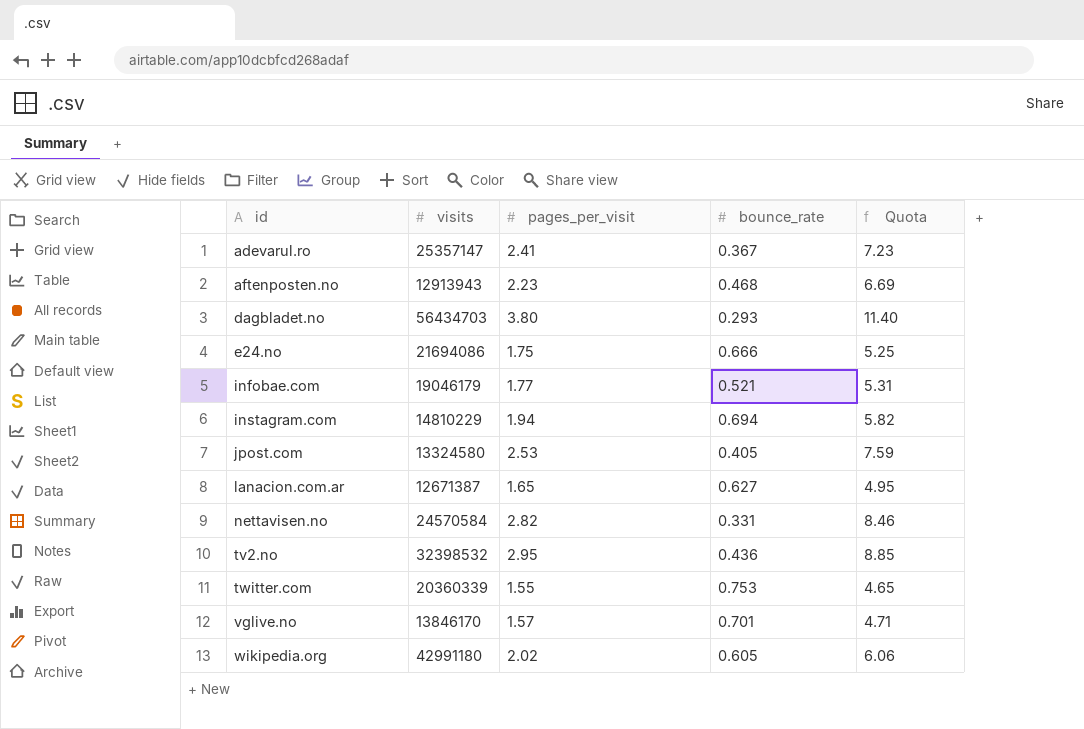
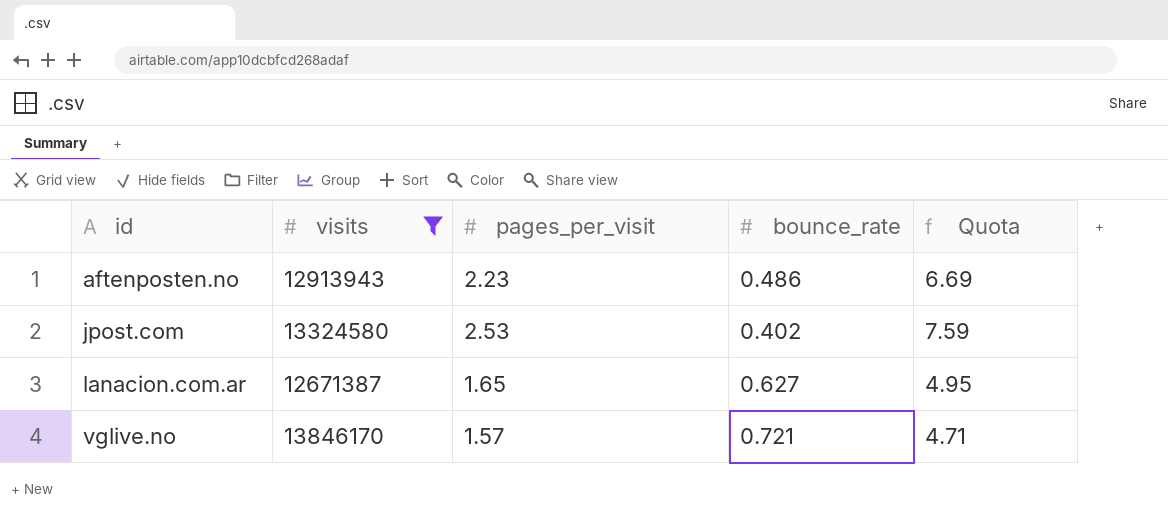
filter: none -> visits <= 13846170
aftenposten.no | bounce_rate: 0.468 -> 0.486
jpost.com | bounce_rate: 0.405 -> 0.402
vglive.no | bounce_rate: 0.701 -> 0.721

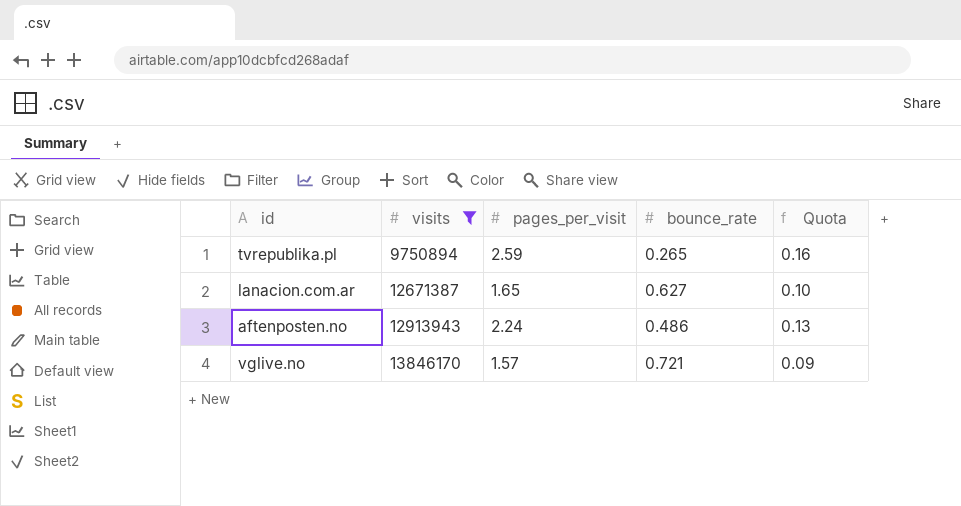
row order: id ascending -> visits ascending
column Quota | formula: [pages_per_visit] * 3 -> [pages_per_visit] * 0.06
row jpost.com: 13324580 | 2.53 | 0.402 | 7.59 -> none
row tvrepublika.pl: none -> 9750894 | 2.59 | 0.265 | 0.16
aftenposten.no | pages_per_visit: 2.23 -> 2.24

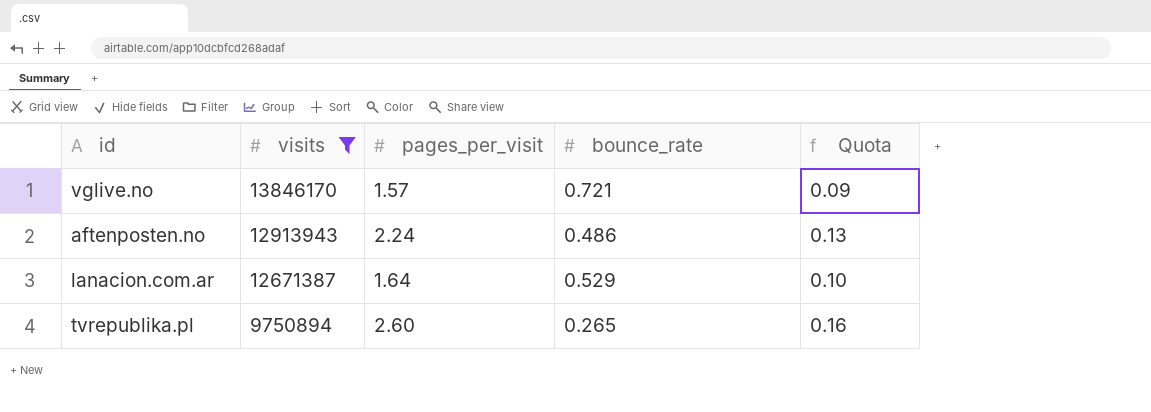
row order: visits ascending -> visits descending
lanacion.com.ar | pages_per_visit: 1.65 -> 1.64
lanacion.com.ar | bounce_rate: 0.627 -> 0.529
tvrepublika.pl | pages_per_visit: 2.59 -> 2.60

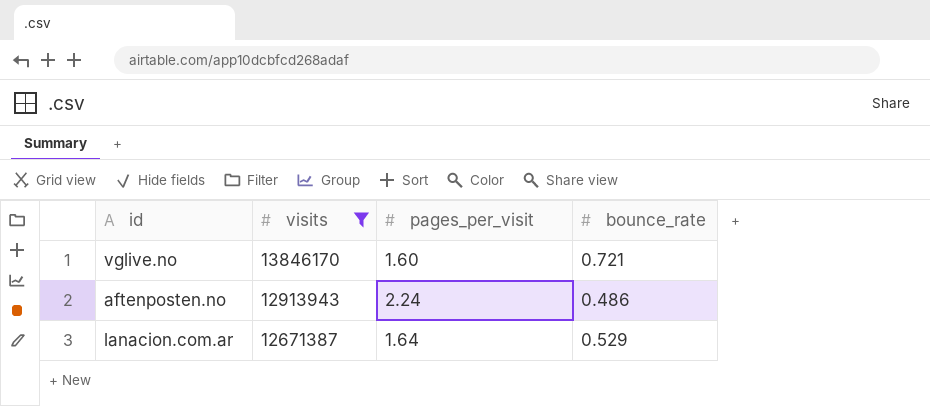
column Quota | formula: [pages_per_visit] * 0.06 -> none
row tvrepublika.pl: 9750894 | 2.60 | 0.265 | 0.16 -> none
vglive.no | pages_per_visit: 1.57 -> 1.60

